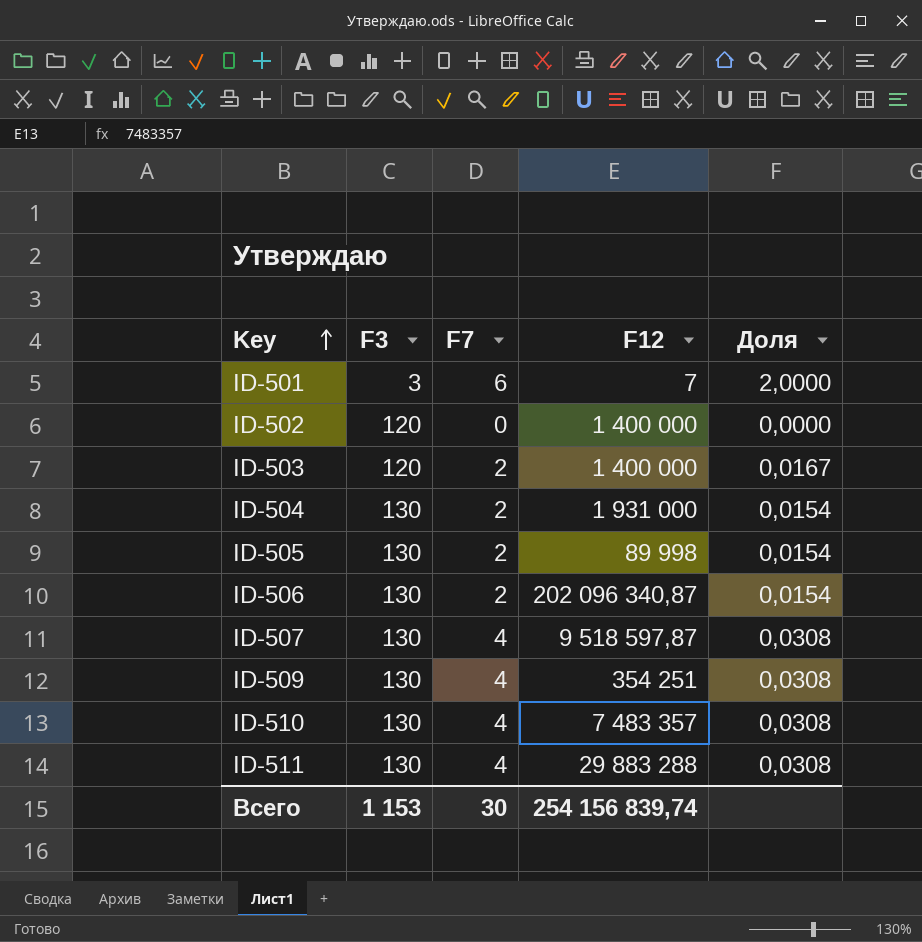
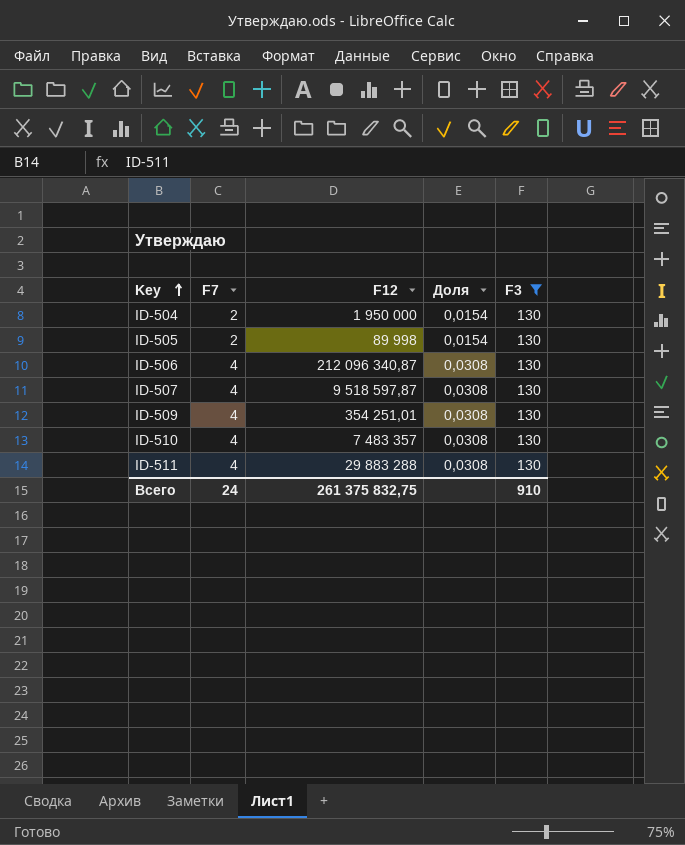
filter: none -> F3 = 130
column F3 | position: 2 -> 5
ID-504 | F12: 1 931 000 -> 1 950 000
ID-506 | F7: 2 -> 4
ID-506 | F12: 202 096 340,87 -> 212 096 340,87
ID-506 | Доля: 0,0154 -> 0,0308
ID-509 | F12: 354 251 -> 354 251,01
Всего | F7: 30 -> 24
Всего | F12: 254 156 839,74 -> 261 375 832,75
Всего | F3: 1 153 -> 910

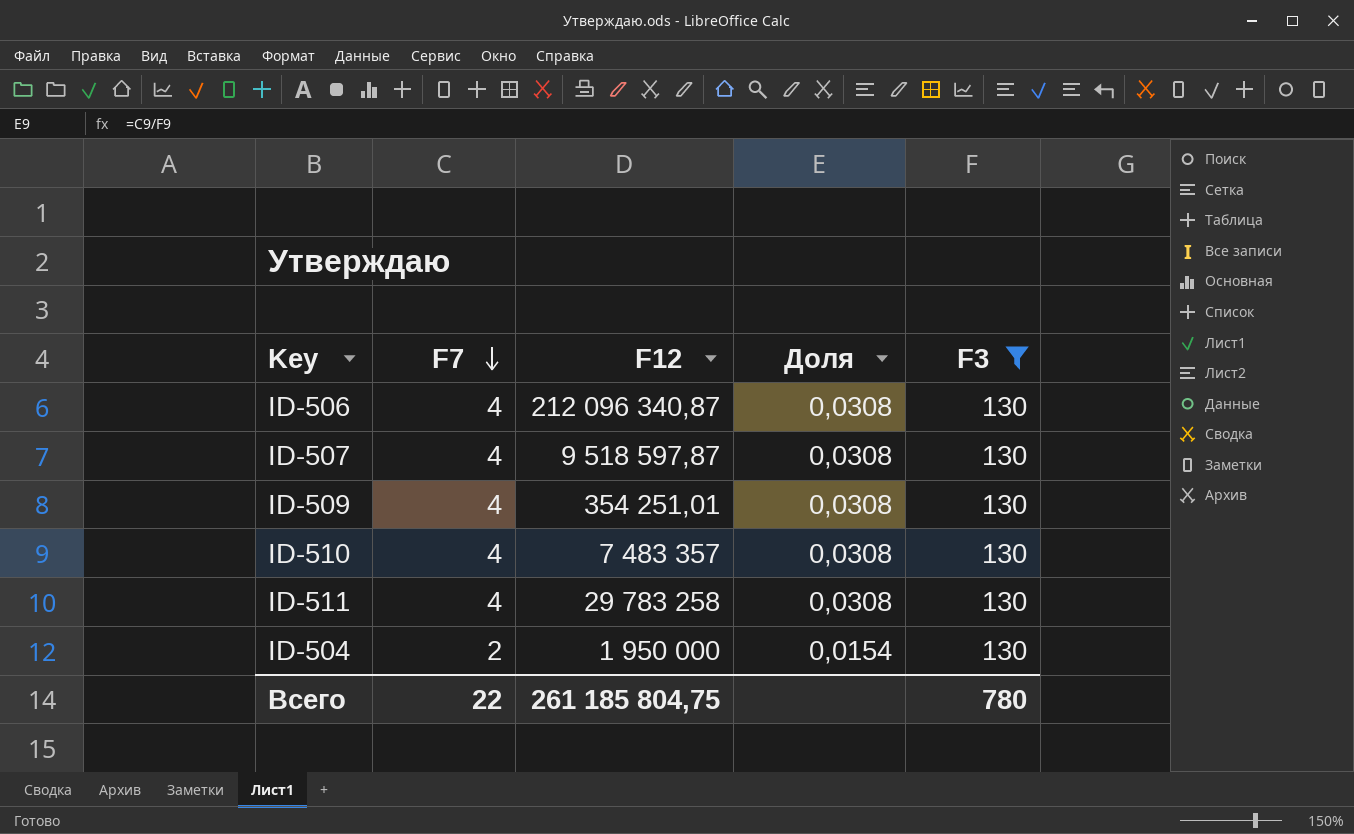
row order: Key ascending -> F7 descending
row ID-505: 2 | 89 998 | 0,0154 | 130 -> none
ID-511 | F12: 29 883 288 -> 29 783 258
Всего | F7: 24 -> 22
Всего | F12: 261 375 832,75 -> 261 185 804,75
Всего | F3: 910 -> 780

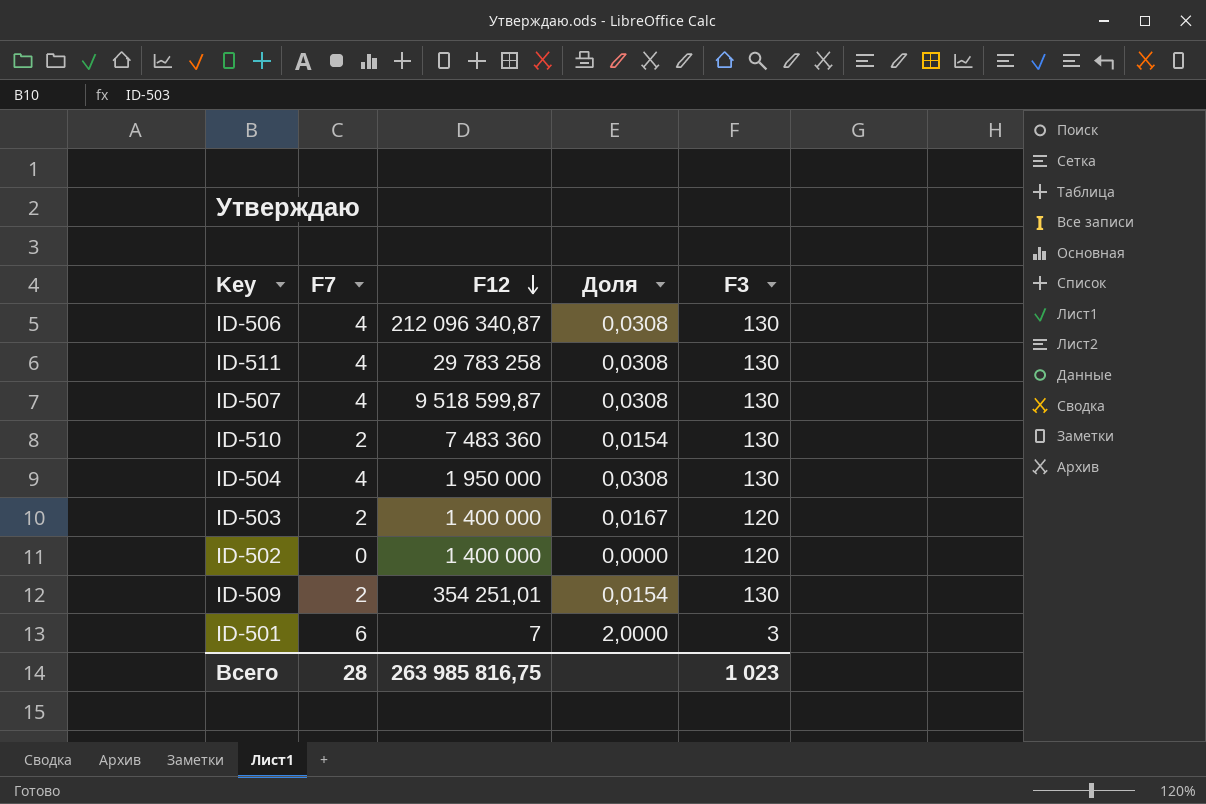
filter: F3 = 130 -> none
row order: F7 descending -> F12 descending
ID-507 | F12: 9 518 597,87 -> 9 518 599,87
ID-510 | F7: 4 -> 2
ID-510 | F12: 7 483 357 -> 7 483 360
ID-510 | Доля: 0,0308 -> 0,0154
ID-504 | F7: 2 -> 4
ID-504 | Доля: 0,0154 -> 0,0308
ID-509 | F7: 4 -> 2
ID-509 | Доля: 0,0308 -> 0,0154
Всего | F7: 22 -> 28
Всего | F12: 261 185 804,75 -> 263 985 816,75
Всего | F3: 780 -> 1 023

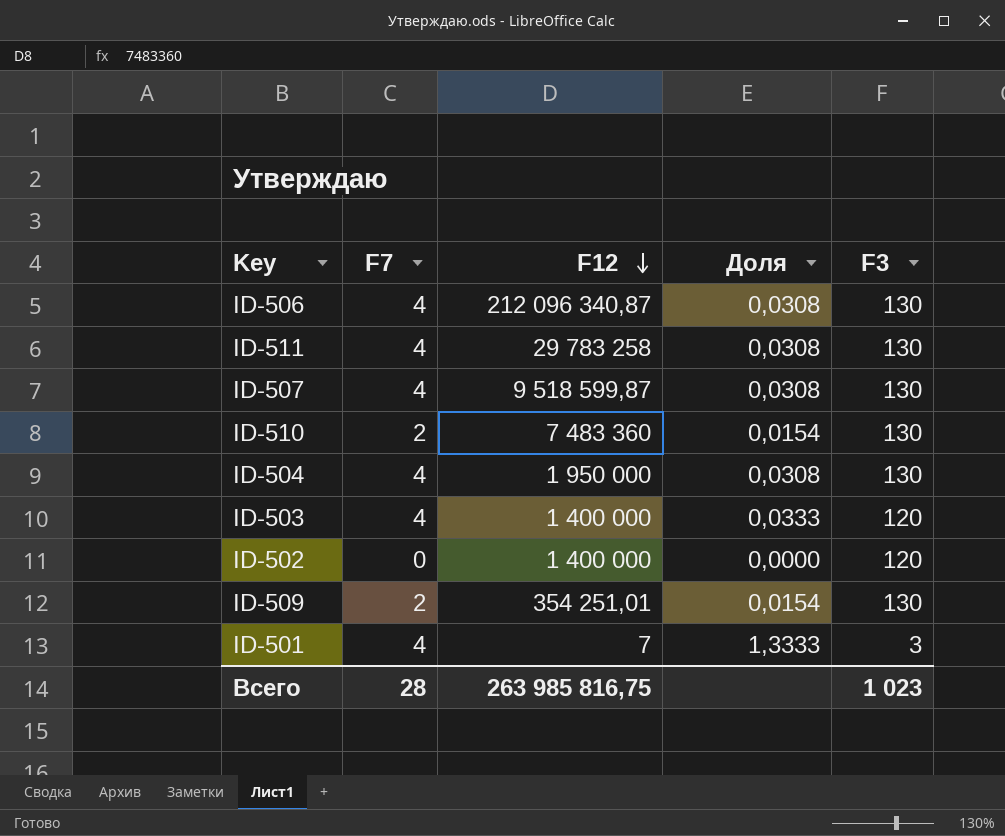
ID-503 | F7: 2 -> 4
ID-503 | Доля: 0,0167 -> 0,0333
ID-501 | F7: 6 -> 4
ID-501 | Доля: 2,0000 -> 1,3333

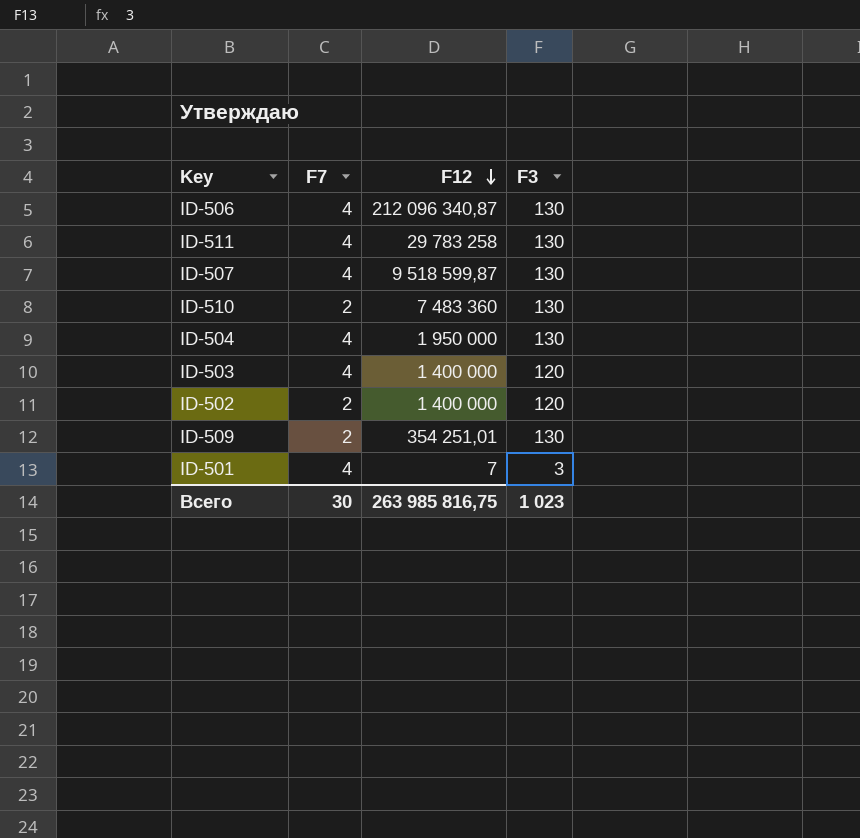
column Доля | formula: [F7] / [F3] -> none
ID-502 | F7: 0 -> 2
Всего | F7: 28 -> 30

